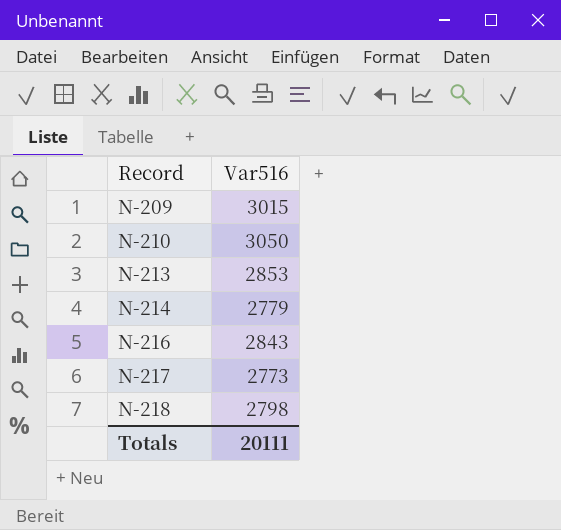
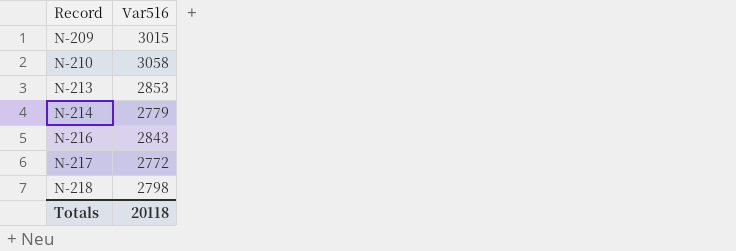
N-210 | Var516: 3050 -> 3058
N-217 | Var516: 2773 -> 2772
Totals | Var516: 20111 -> 20118

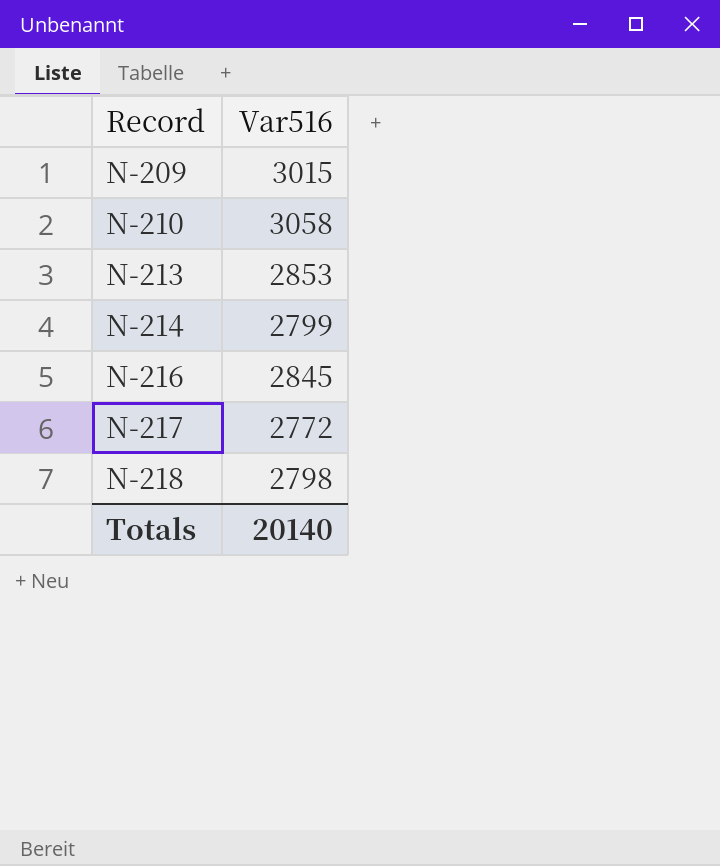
N-214 | Var516: 2779 -> 2799
N-216 | Var516: 2843 -> 2845
Totals | Var516: 20118 -> 20140

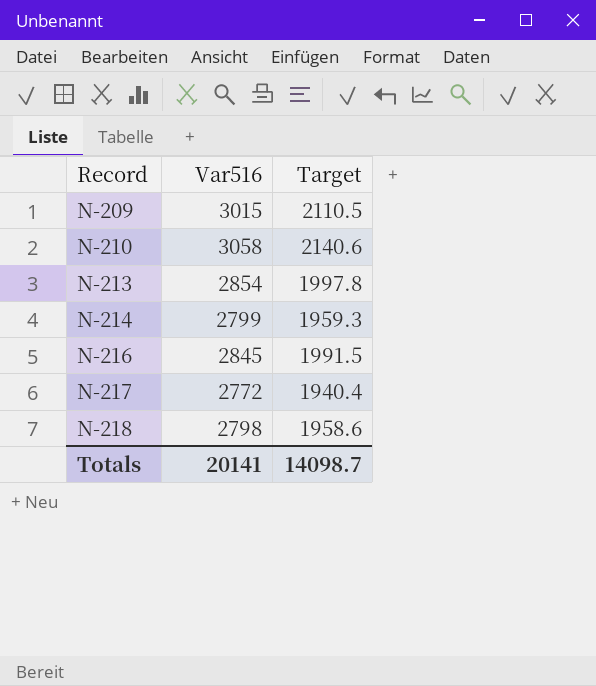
column Target | formula: none -> [Var516] * 0.7
N-213 | Var516: 2853 -> 2854
Totals | Var516: 20140 -> 20141

